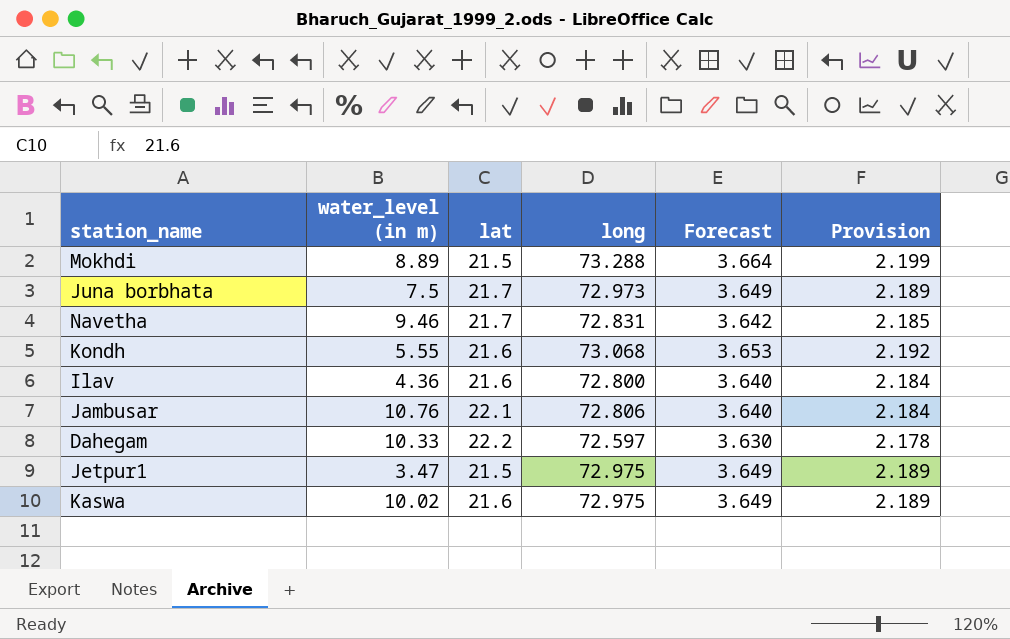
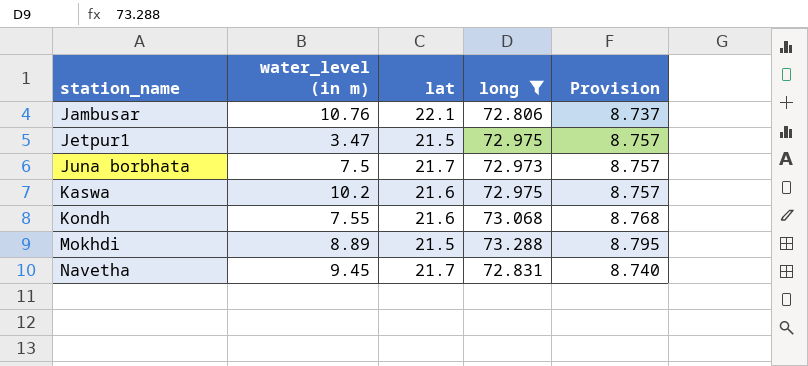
filter: none -> long >= 72.806
row order: none -> station_name ascending
column Forecast | formula: [long] * 0.05 -> none
column Provision | formula: [long] * 0.03 -> [long] * 0.12
Kaswa | water_level (in m): 10.02 -> 10.2
Kondh | water_level (in m): 5.55 -> 7.55
Navetha | water_level (in m): 9.46 -> 9.45

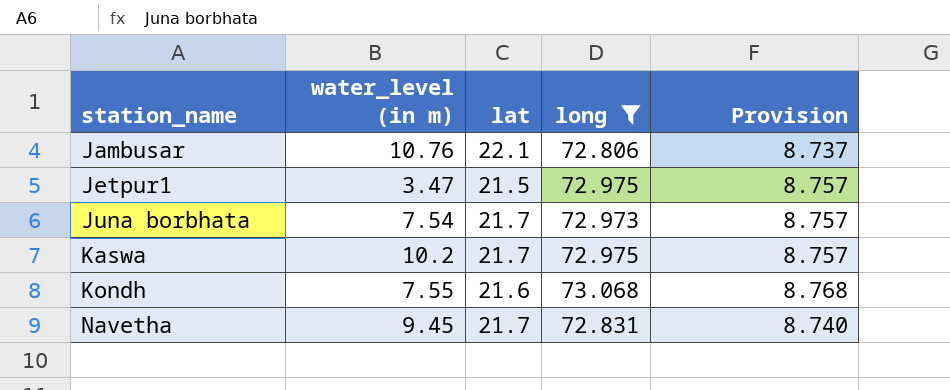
row Mokhdi: 8.89 | 21.5 | 73.288 | 8.795 -> none
Juna borbhata | water_level (in m): 7.5 -> 7.54
Kaswa | lat: 21.6 -> 21.7

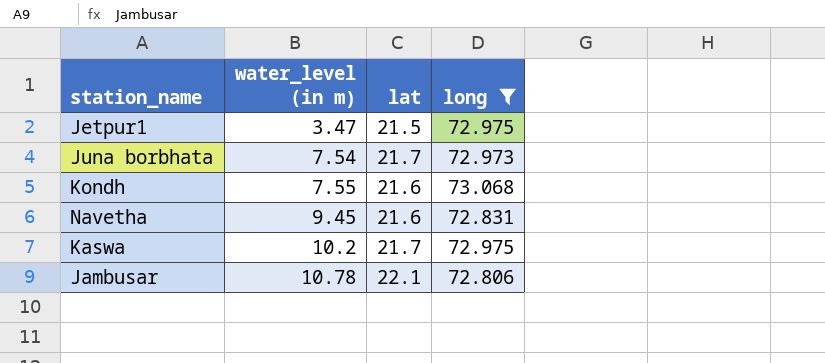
row order: station_name ascending -> water_level (in m) ascending
column Provision | formula: [long] * 0.12 -> none
Navetha | lat: 21.7 -> 21.6
Jambusar | water_level (in m): 10.76 -> 10.78

